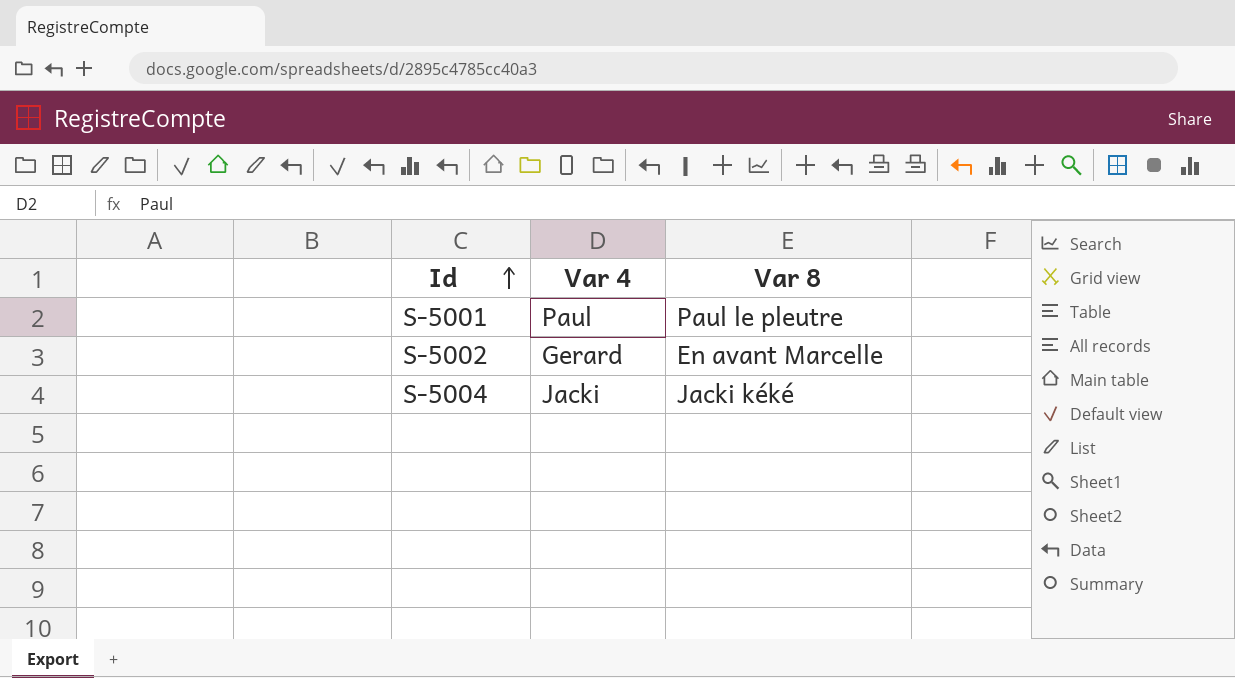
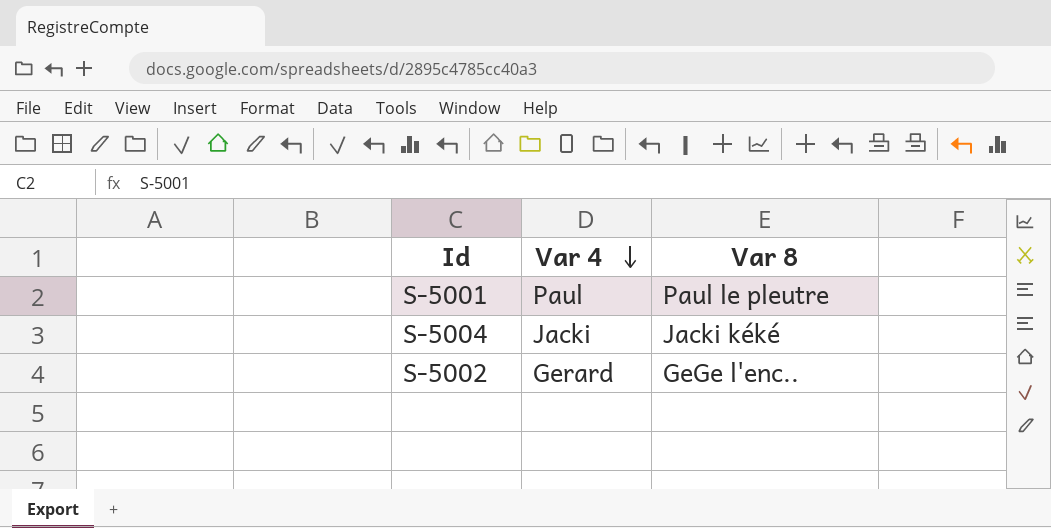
row order: Id ascending -> Var 4 descending
S-5002 | Var 8: En avant Marcelle -> GeGe l'enc..

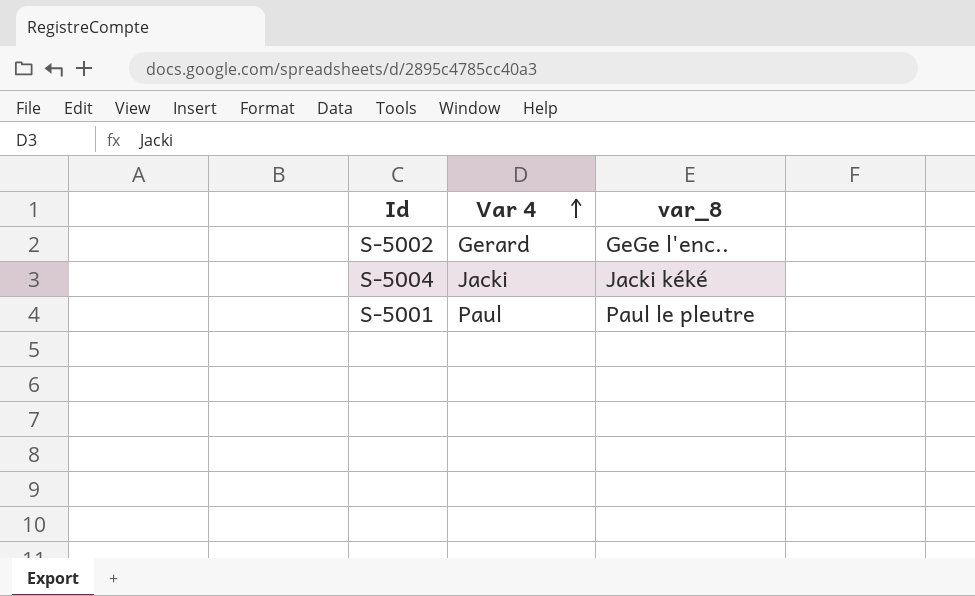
row order: Var 4 descending -> Var 4 ascending
column name: Var 8 -> var_8

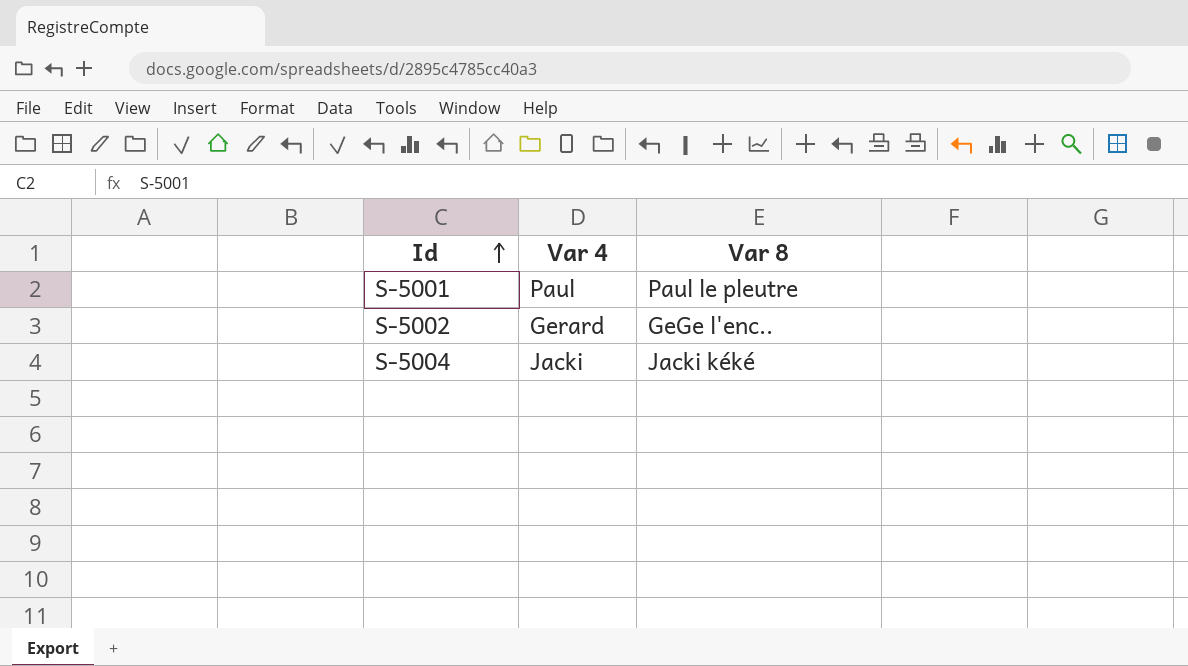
row order: Var 4 ascending -> Id ascending
column name: var_8 -> Var 8

